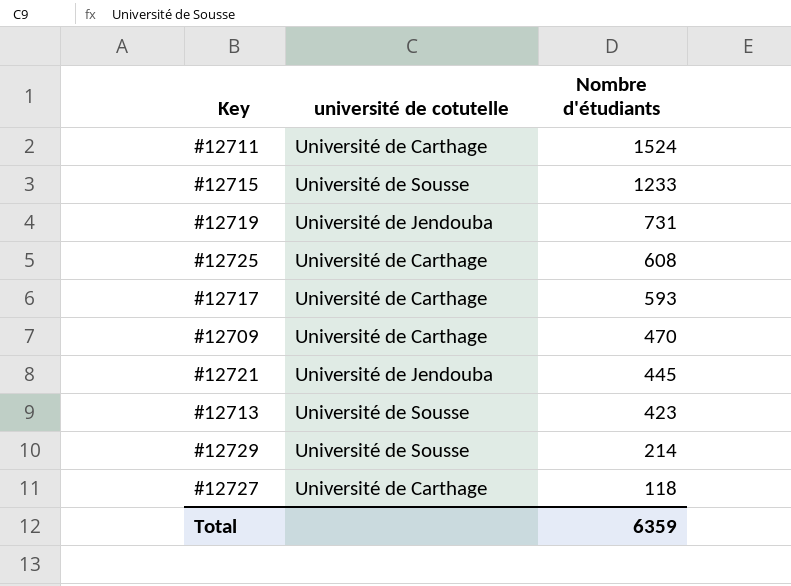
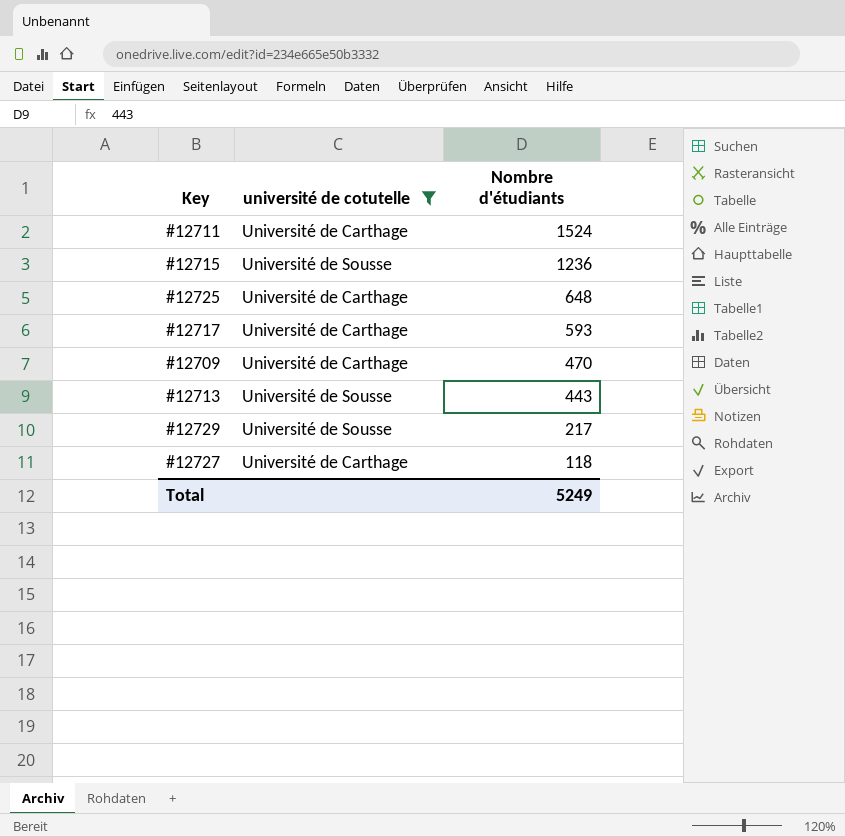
filter: none -> université de cotutelle != Université de Jendouba
#12715 | Nombre d'étudiants: 1233 -> 1236
#12725 | Nombre d'étudiants: 608 -> 648
#12713 | Nombre d'étudiants: 423 -> 443
#12729 | Nombre d'étudiants: 214 -> 217
Total | Nombre d'étudiants: 6359 -> 5249

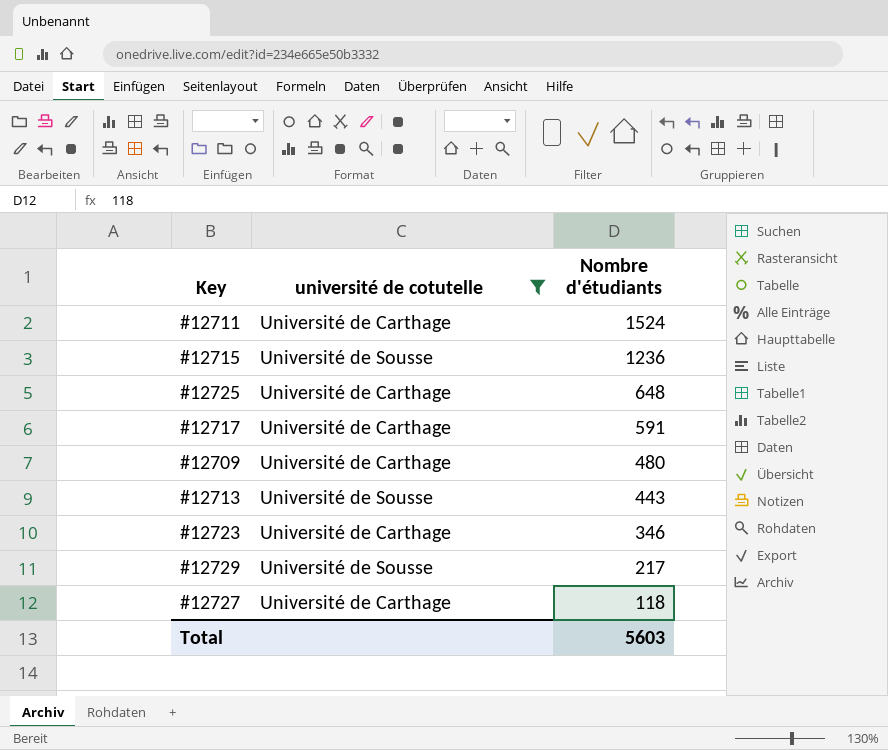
#12717 | Nombre d'étudiants: 593 -> 591
#12709 | Nombre d'étudiants: 470 -> 480
row #12723: none -> Université de Carthage | 346
Total | Nombre d'étudiants: 5249 -> 5603

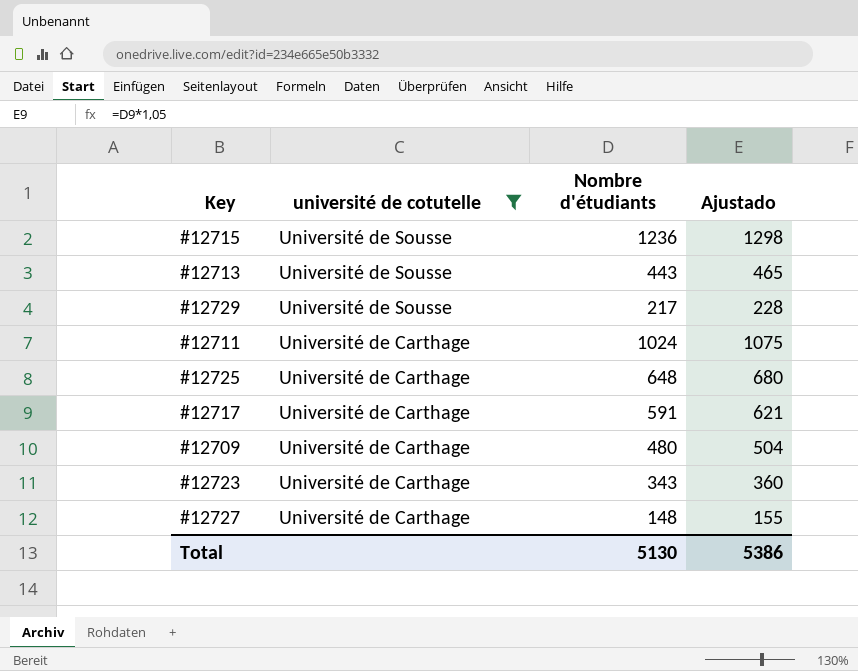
row order: Nombre d'étudiants descending -> université de cotutelle descending
column Ajustado | formula: none -> [Nombre d'étudiants] * 1,05
#12711 | Nombre d'étudiants: 1524 -> 1024
#12723 | Nombre d'étudiants: 346 -> 343
#12727 | Nombre d'étudiants: 118 -> 148
Total | Nombre d'étudiants: 5603 -> 5130

